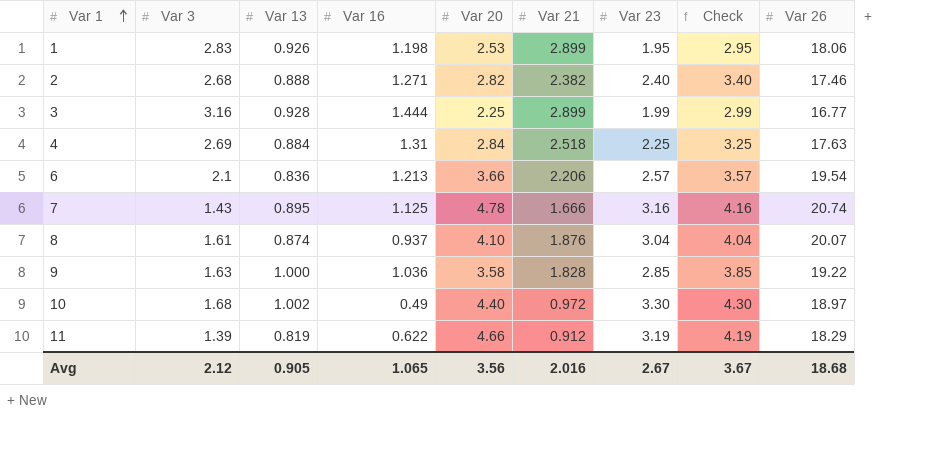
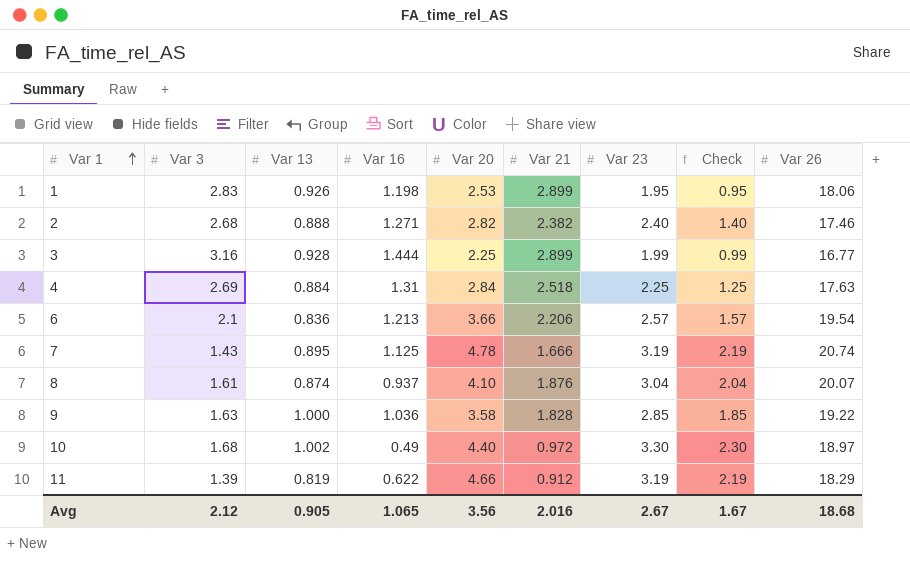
column Check | formula: [Var 23] + 1 -> [Var 23] - 1
7 | Var 23: 3.16 -> 3.19
Avg | Check: 3.67 -> 1.67

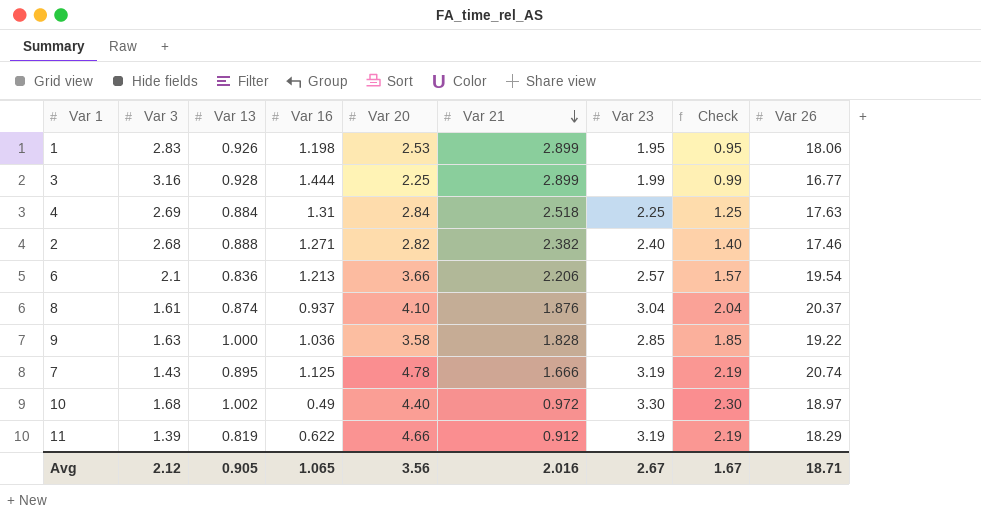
row order: Var 1 ascending -> Var 21 descending
8 | Var 26: 20.07 -> 20.37
Avg | Var 26: 18.68 -> 18.71

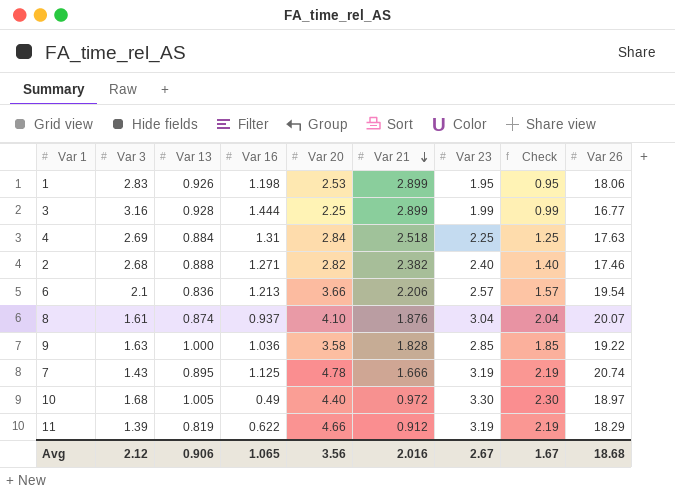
8 | Var 26: 20.37 -> 20.07
10 | Var 13: 1.002 -> 1.005
Avg | Var 13: 0.905 -> 0.906
Avg | Var 26: 18.71 -> 18.68

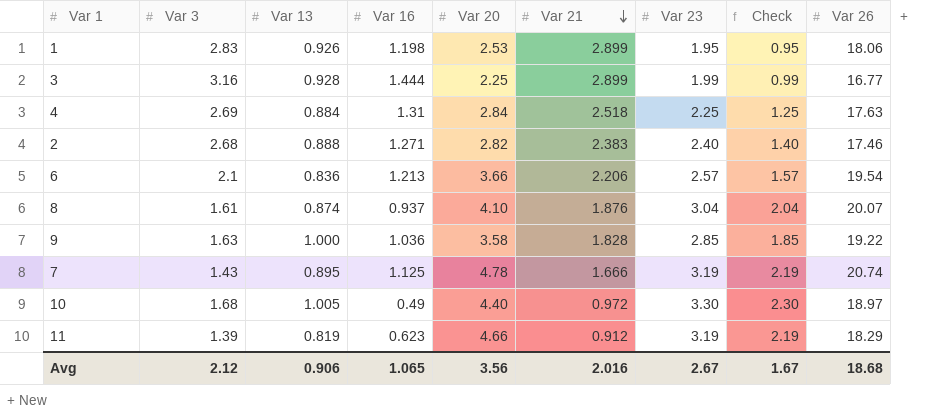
2 | Var 21: 2.382 -> 2.383
11 | Var 16: 0.622 -> 0.623

